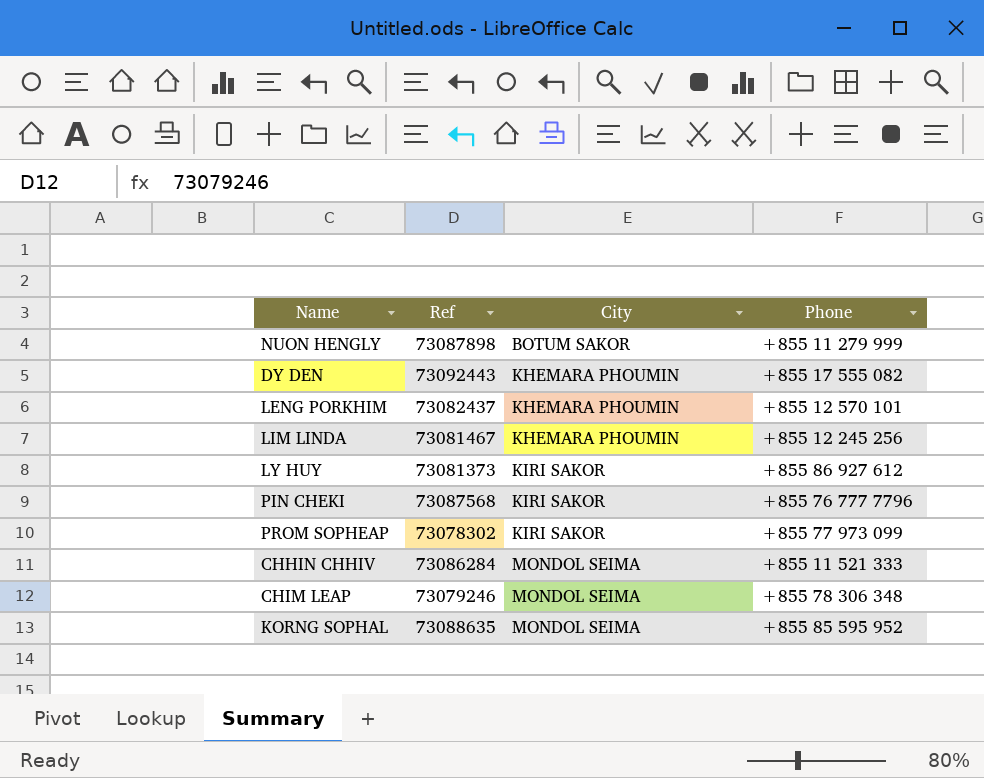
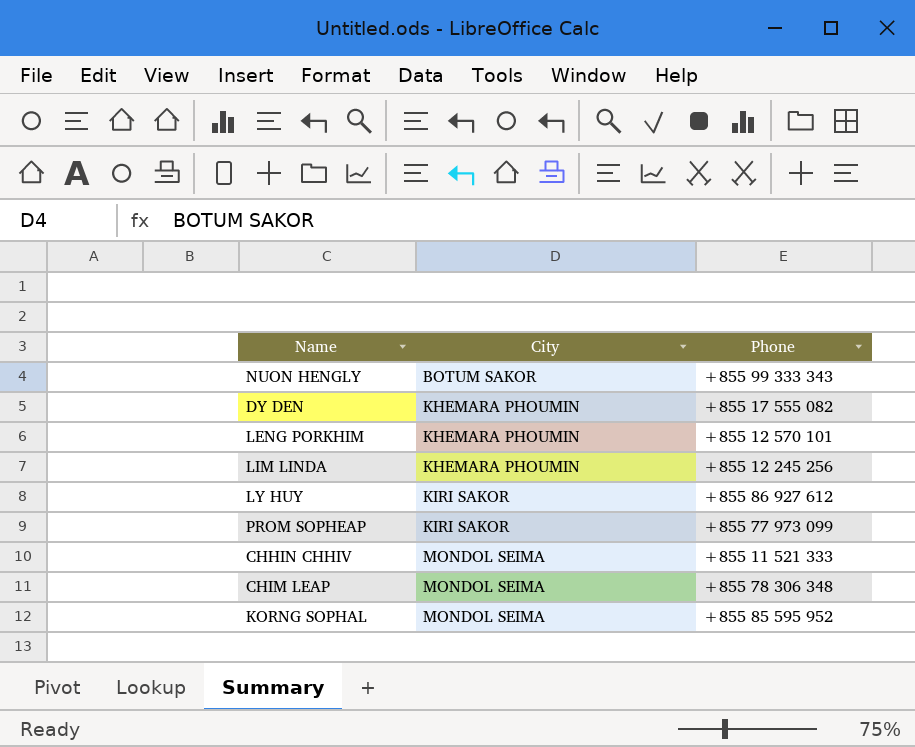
column Ref | position: 2 -> none
row PIN CHEKI: 73087568 | KIRI SAKOR | +855 76 777 7796 -> none
NUON HENGLY | Phone: +855 11 279 999 -> +855 99 333 343

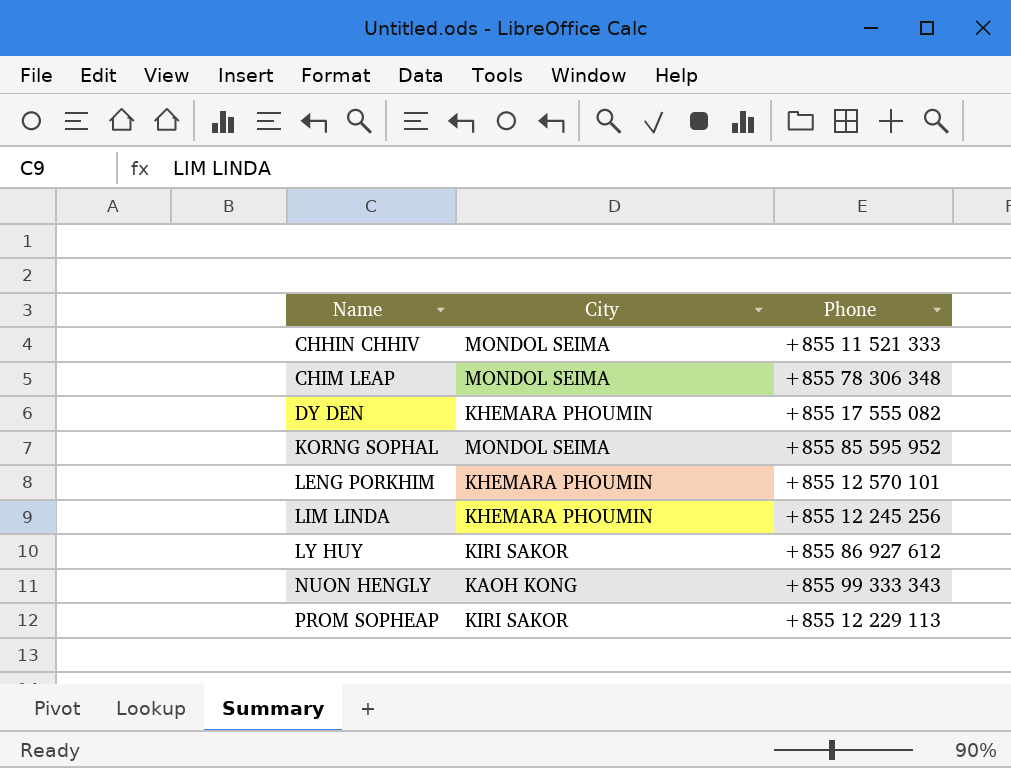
row order: City ascending -> Name ascending
NUON HENGLY | City: BOTUM SAKOR -> KAOH KONG
PROM SOPHEAP | Phone: +855 77 973 099 -> +855 12 229 113

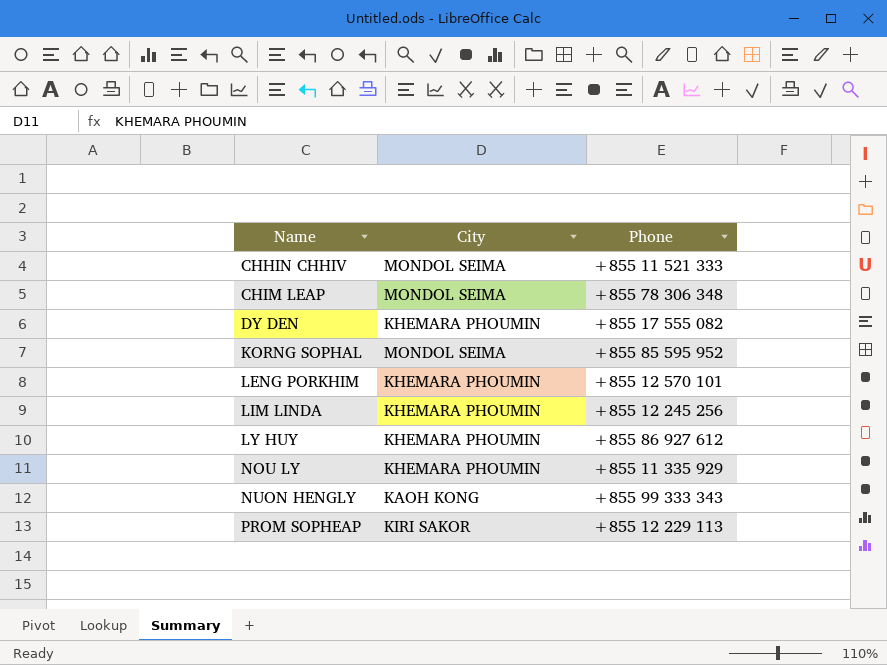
LY HUY | City: KIRI SAKOR -> KHEMARA PHOUMIN
row NOU LY: none -> KHEMARA PHOUMIN | +855 11 335 929

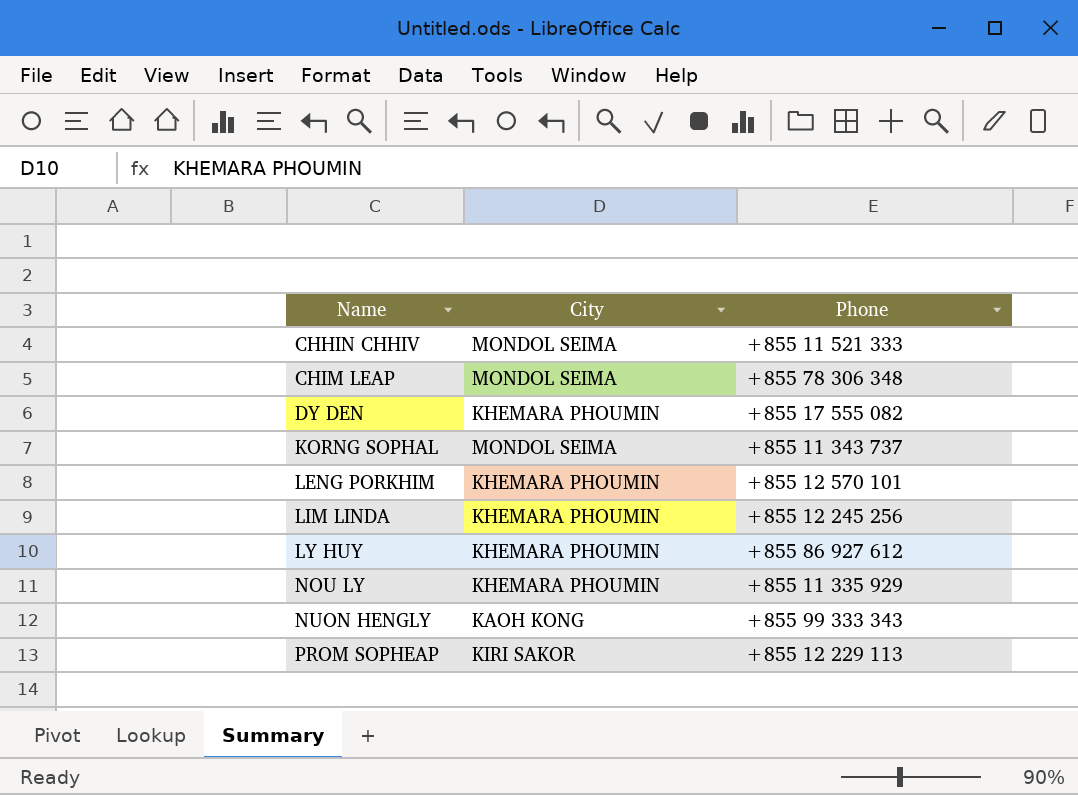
KORNG SOPHAL | Phone: +855 85 595 952 -> +855 11 343 737

